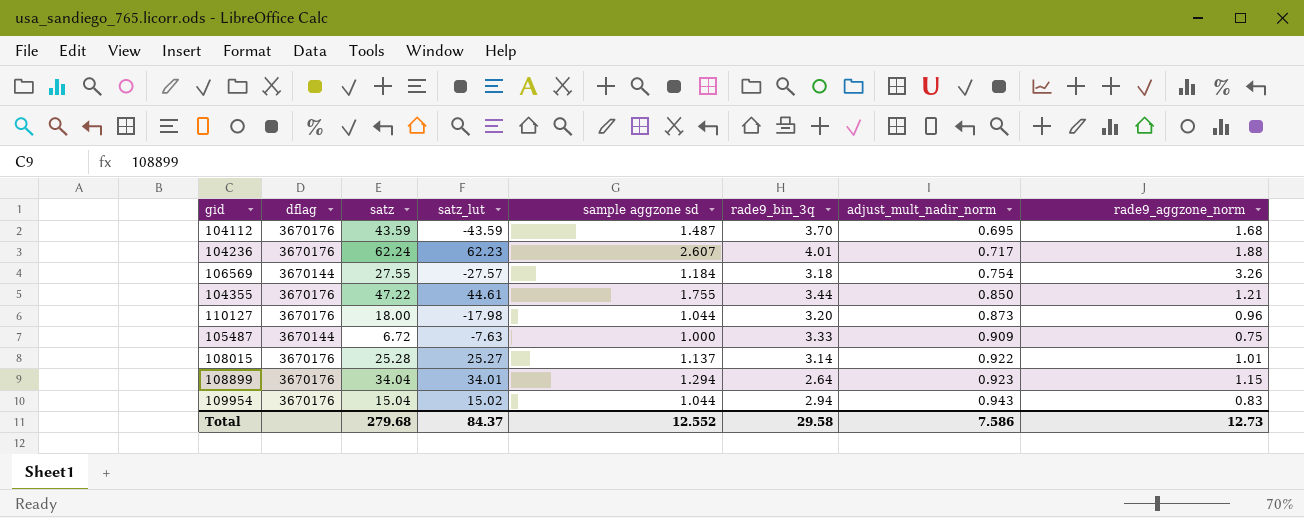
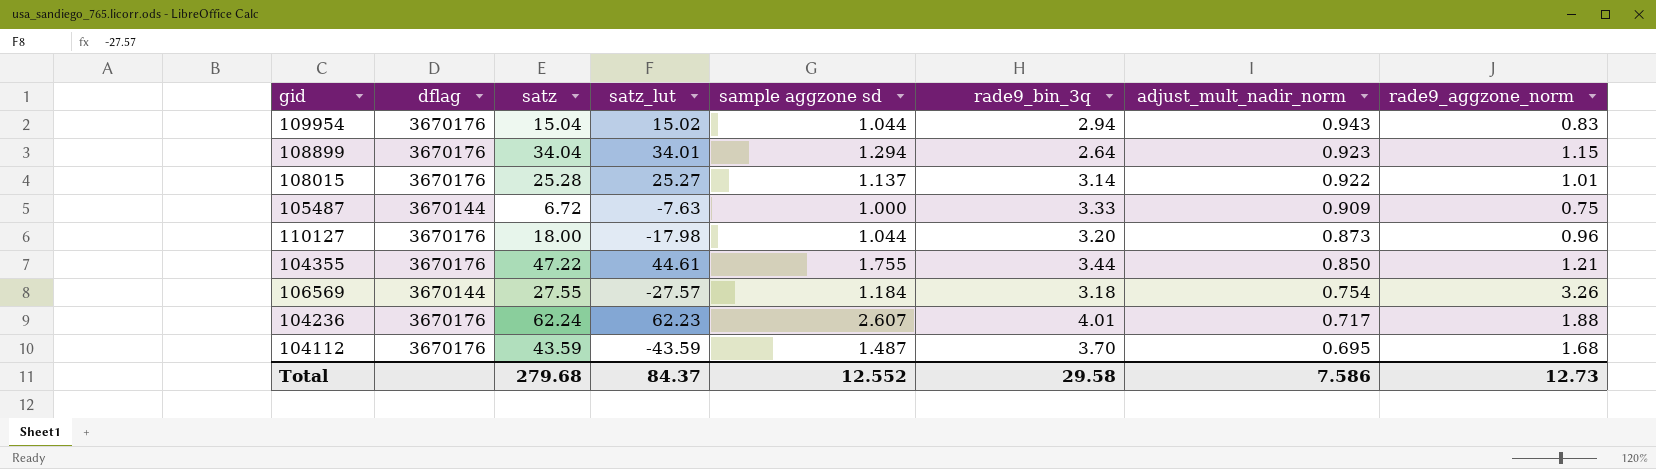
row order: adjust_mult_nadir_norm ascending -> adjust_mult_nadir_norm descending

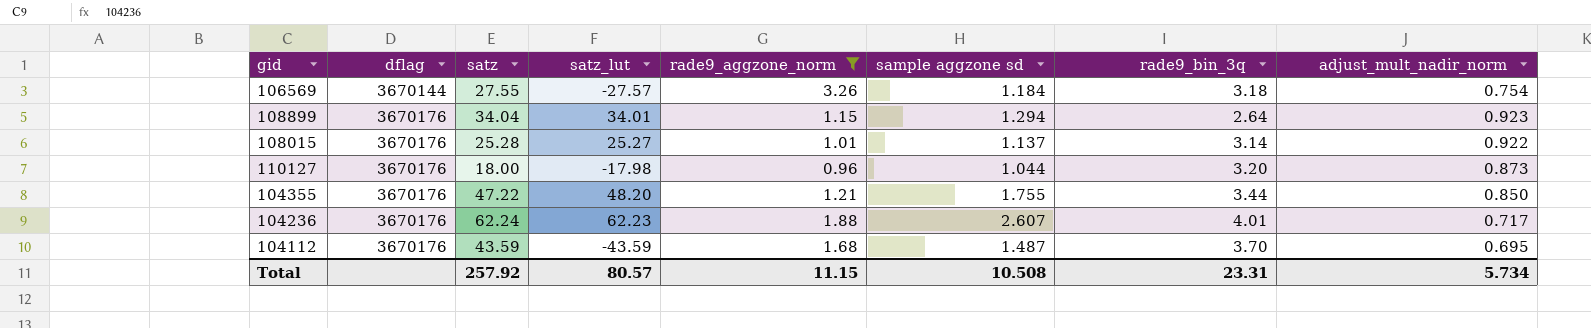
filter: none -> rade9_aggzone_norm >= 0.96
row order: adjust_mult_nadir_norm descending -> dflag ascending
column rade9_aggzone_norm | position: 8 -> 5
104355 | satz_lut: 44.61 -> 48.20
Total | satz: 279.68 -> 257.92
Total | satz_lut: 84.37 -> 80.57
Total | rade9_aggzone_norm: 12.73 -> 11.15
Total | sample aggzone sd: 12.552 -> 10.508
Total | rade9_bin_3q: 29.58 -> 23.31
Total | adjust_mult_nadir_norm: 7.586 -> 5.734

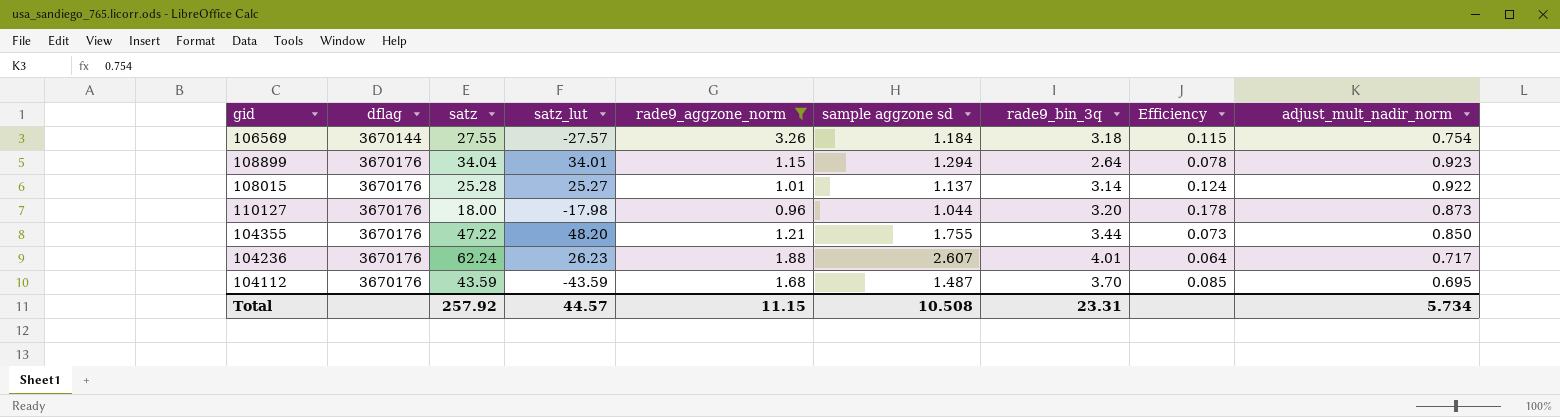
column Efficiency | formula: none -> [rade9_bin_3q] / [satz]
104236 | satz_lut: 62.23 -> 26.23
Total | satz_lut: 80.57 -> 44.57

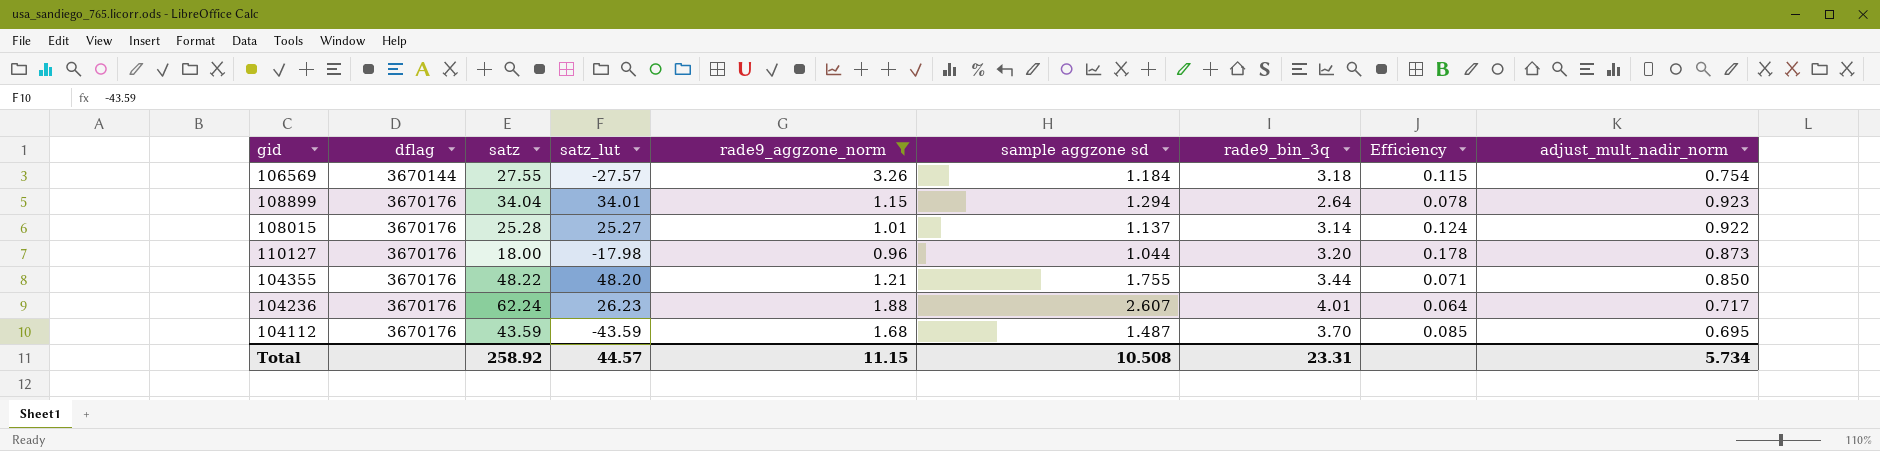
104355 | satz: 47.22 -> 48.22
104355 | Efficiency: 0.073 -> 0.071
Total | satz: 257.92 -> 258.92

